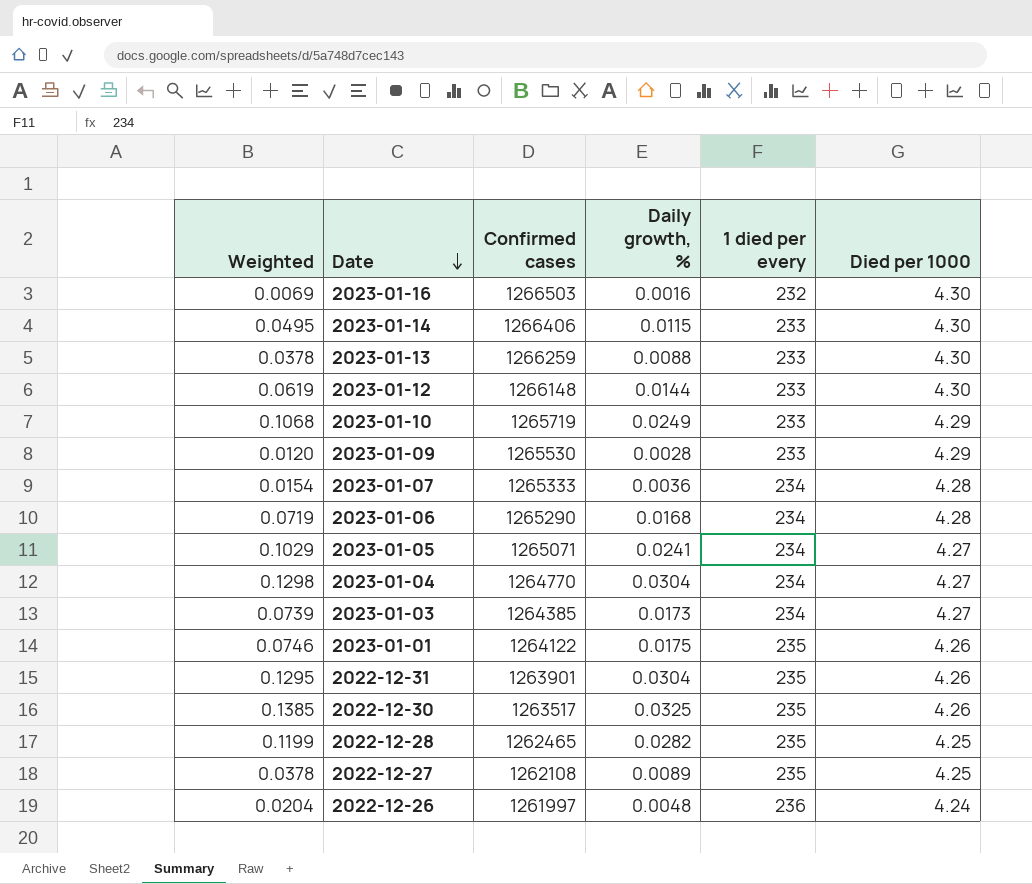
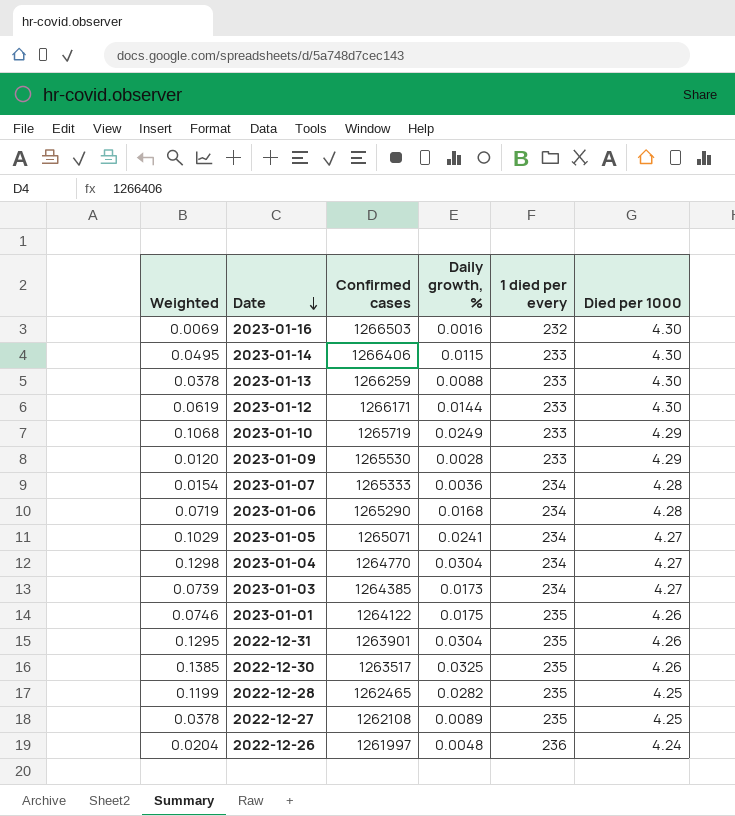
2023-01-12 | Confirmed cases: 1266148 -> 1266171

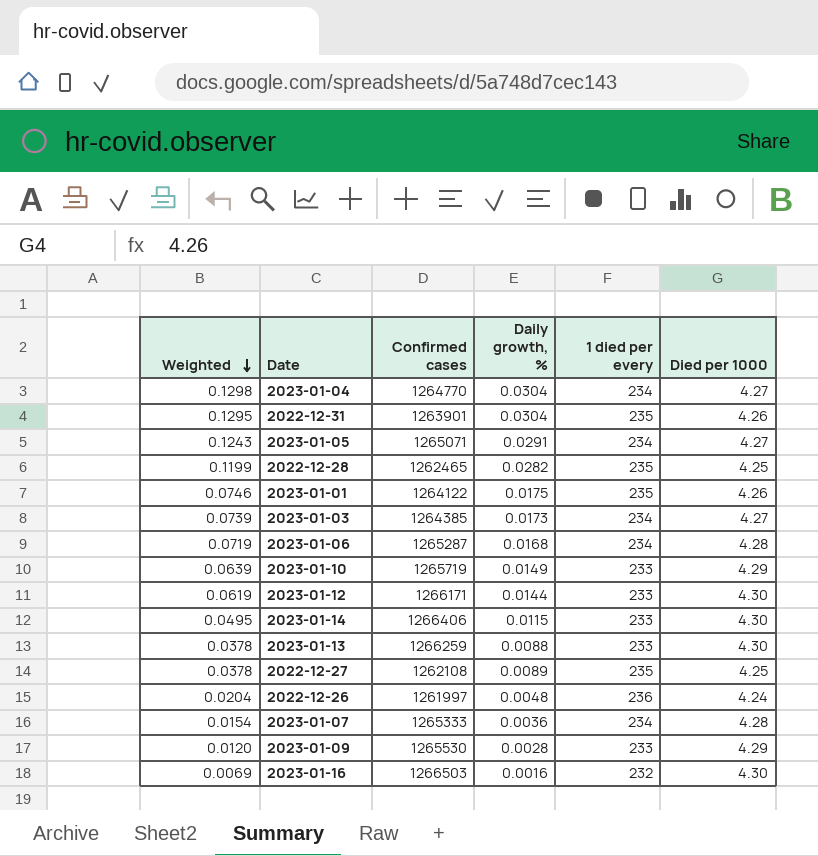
row order: Date descending -> Weighted descending
row 2022-12-30: 0.1385 | 1263517 | 0.0325 | 235 | 4.26 -> none
2023-01-05 | Weighted: 0.1029 -> 0.1243
2023-01-05 | Daily growth, %: 0.0241 -> 0.0291
2023-01-06 | Confirmed cases: 1265290 -> 1265287
2023-01-10 | Weighted: 0.1068 -> 0.0639
2023-01-10 | Daily growth, %: 0.0249 -> 0.0149

